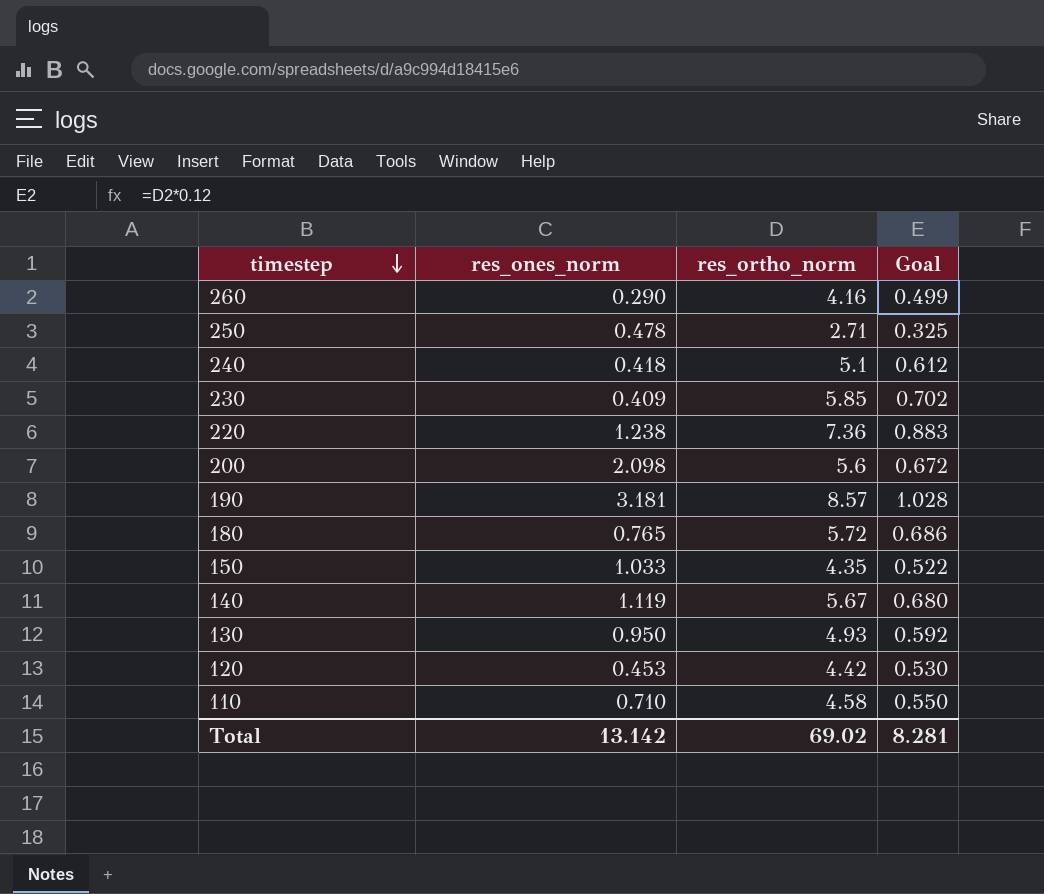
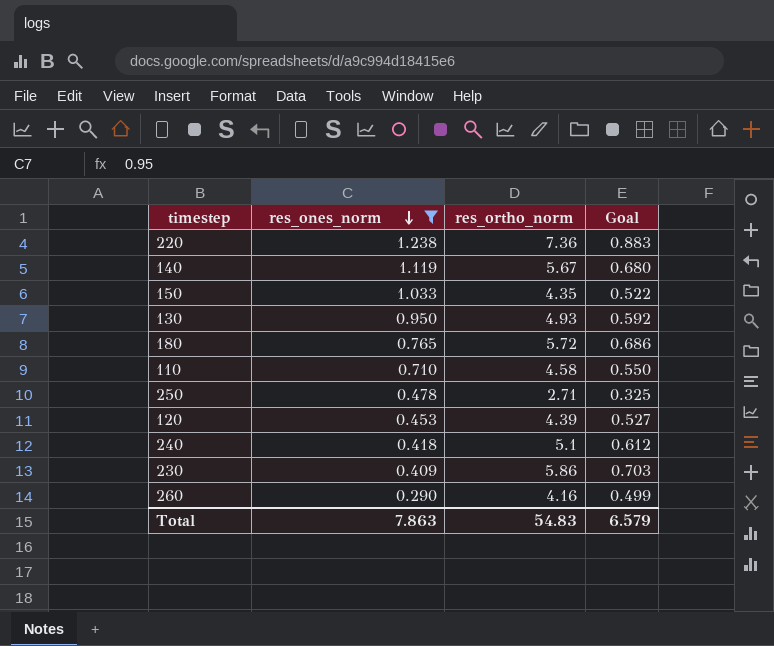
filter: none -> res_ones_norm <= 1.238
row order: timestep descending -> res_ones_norm descending
120 | res_ortho_norm: 4.42 -> 4.39
120 | Goal: 0.530 -> 0.527
230 | res_ortho_norm: 5.85 -> 5.86
230 | Goal: 0.702 -> 0.703
Total | res_ones_norm: 13.142 -> 7.863
Total | res_ortho_norm: 69.02 -> 54.83
Total | Goal: 8.281 -> 6.579

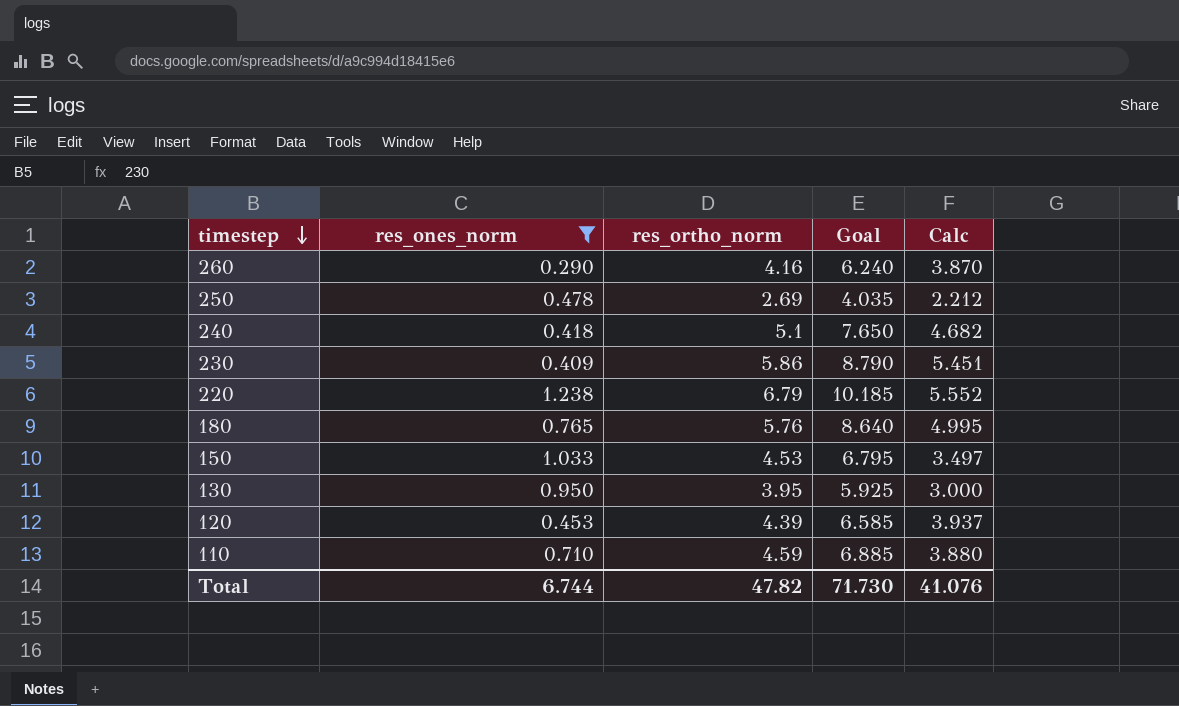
row order: res_ones_norm descending -> timestep descending
column Goal | formula: [res_ortho_norm] * 0.12 -> [res_ortho_norm] * 1.5
column Calc | formula: none -> [res_ortho_norm] - [res_ones_norm]
row 140: 1.119 | 5.67 | 0.680 -> none
250 | res_ortho_norm: 2.71 -> 2.69
220 | res_ortho_norm: 7.36 -> 6.79
180 | res_ortho_norm: 5.72 -> 5.76
150 | res_ortho_norm: 4.35 -> 4.53
130 | res_ortho_norm: 4.93 -> 3.95
110 | res_ortho_norm: 4.58 -> 4.59
Total | res_ones_norm: 7.863 -> 6.744
Total | res_ortho_norm: 54.83 -> 47.82
Total | Goal: 6.579 -> 71.730

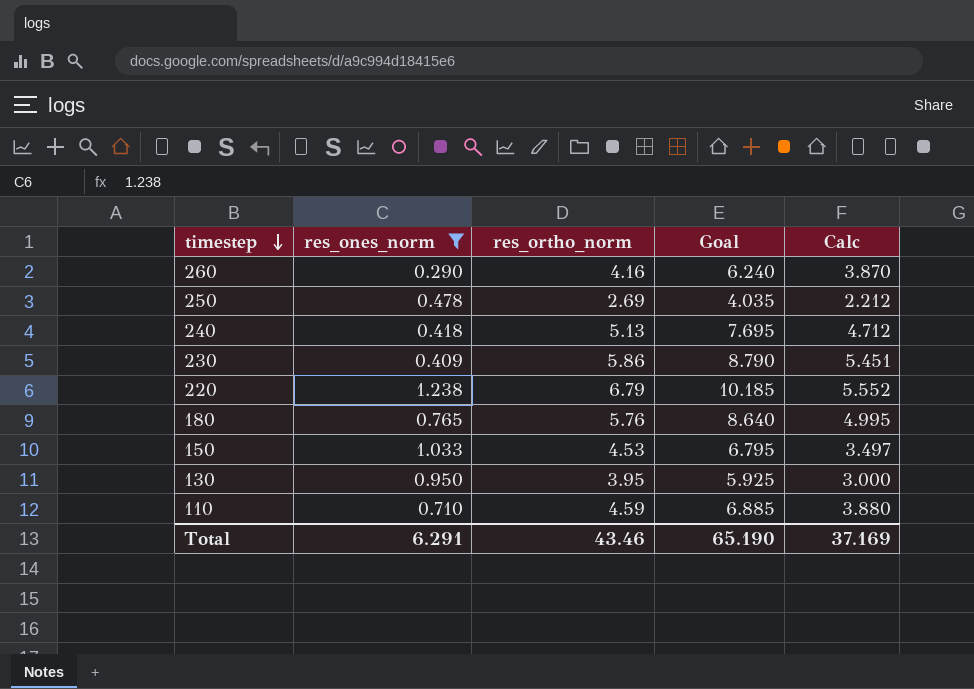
row 120: 0.453 | 4.39 | 6.585 | 3.937 -> none
240 | res_ortho_norm: 5.1 -> 5.13
240 | Goal: 7.650 -> 7.695
240 | Calc: 4.682 -> 4.712
Total | res_ones_norm: 6.744 -> 6.291
Total | res_ortho_norm: 47.82 -> 43.46
Total | Goal: 71.730 -> 65.190
Total | Calc: 41.076 -> 37.169

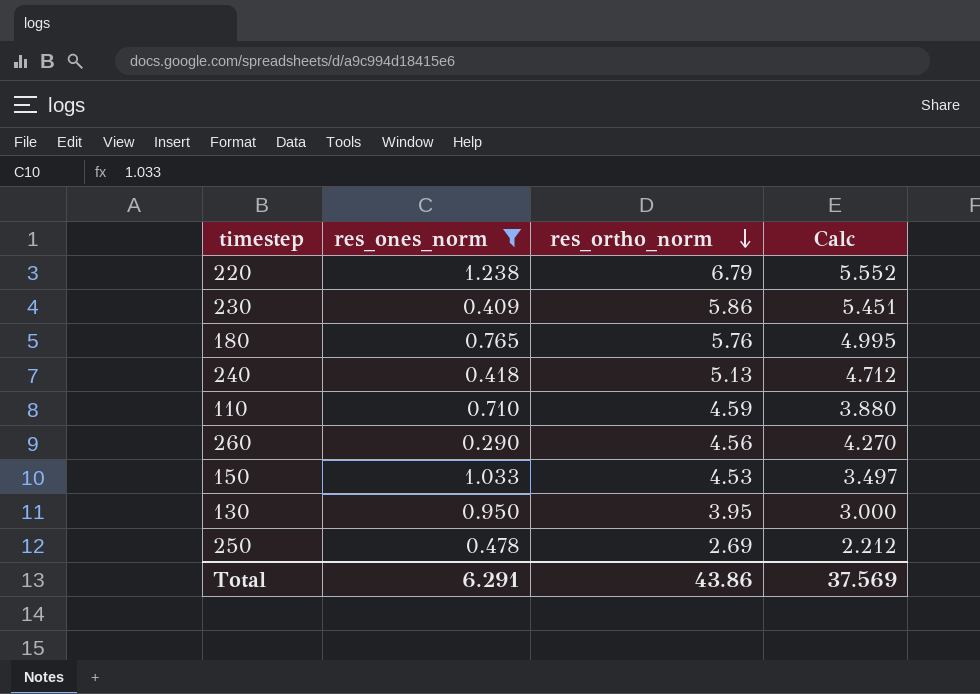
row order: timestep descending -> res_ortho_norm descending
column Goal | formula: [res_ortho_norm] * 1.5 -> none
260 | res_ortho_norm: 4.16 -> 4.56
260 | Calc: 3.870 -> 4.270
Total | res_ortho_norm: 43.46 -> 43.86
Total | Calc: 37.169 -> 37.569

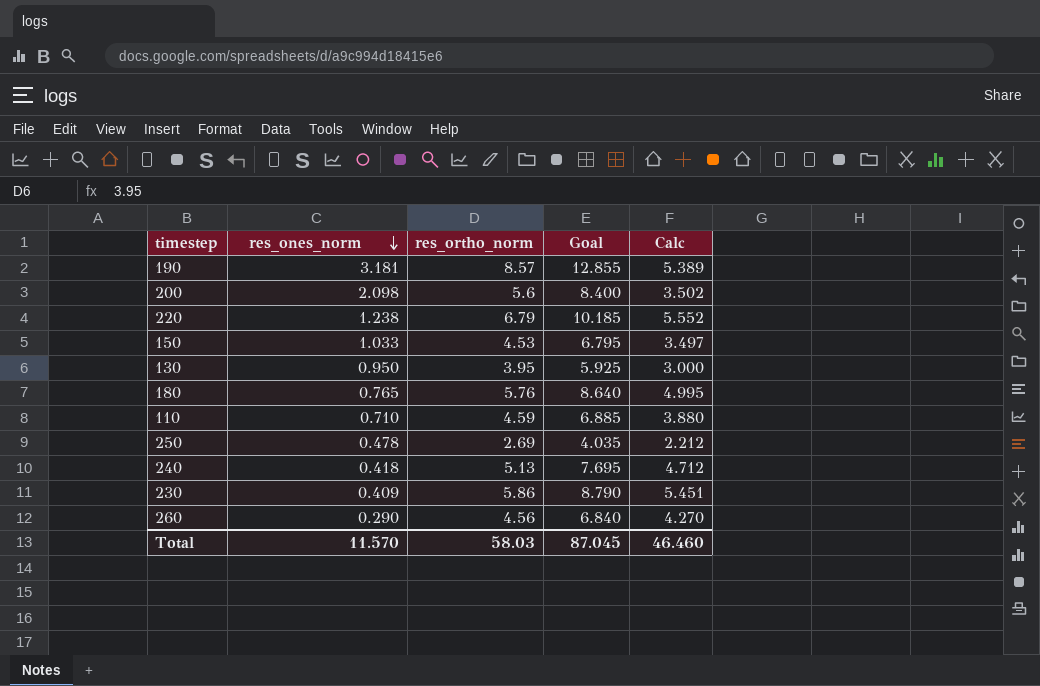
filter: res_ones_norm <= 1.238 -> none
row order: res_ortho_norm descending -> res_ones_norm descending
column Goal | formula: none -> [res_ortho_norm] * 1.5
Total | res_ones_norm: 6.291 -> 11.570
Total | res_ortho_norm: 43.86 -> 58.03
Total | Calc: 37.569 -> 46.460

